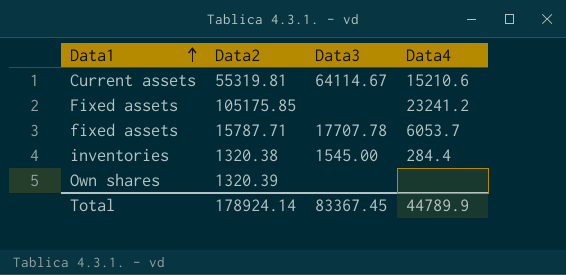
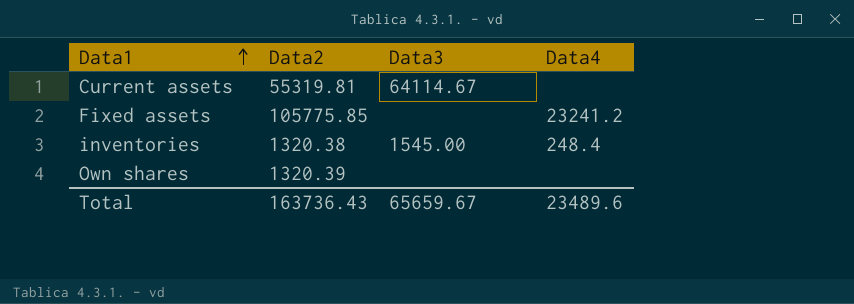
row fixed assets: 15787.71 | 17707.78 | 6053.7 -> none
Current assets | Data4: 15210.6 -> none
Fixed assets | Data2: 105175.85 -> 105775.85
inventories | Data4: 284.4 -> 248.4
Total | Data2: 178924.14 -> 163736.43
Total | Data3: 83367.45 -> 65659.67
Total | Data4: 44789.9 -> 23489.6

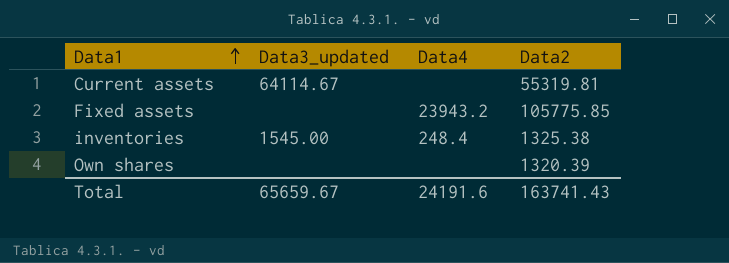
column name: Data3 -> Data3_updated
column Data2 | position: 2 -> 4
Fixed assets | Data4: 23241.2 -> 23943.2
inventories | Data2: 1320.38 -> 1325.38
Total | Data4: 23489.6 -> 24191.6
Total | Data2: 163736.43 -> 163741.43

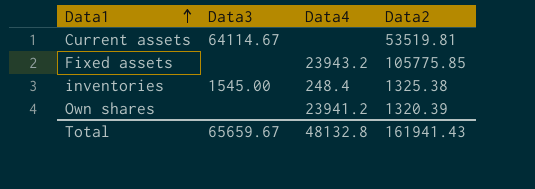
column name: Data3_updated -> Data3
Current assets | Data2: 55319.81 -> 53519.81
Own shares | Data4: none -> 23941.2
Total | Data4: 24191.6 -> 48132.8
Total | Data2: 163741.43 -> 161941.43

